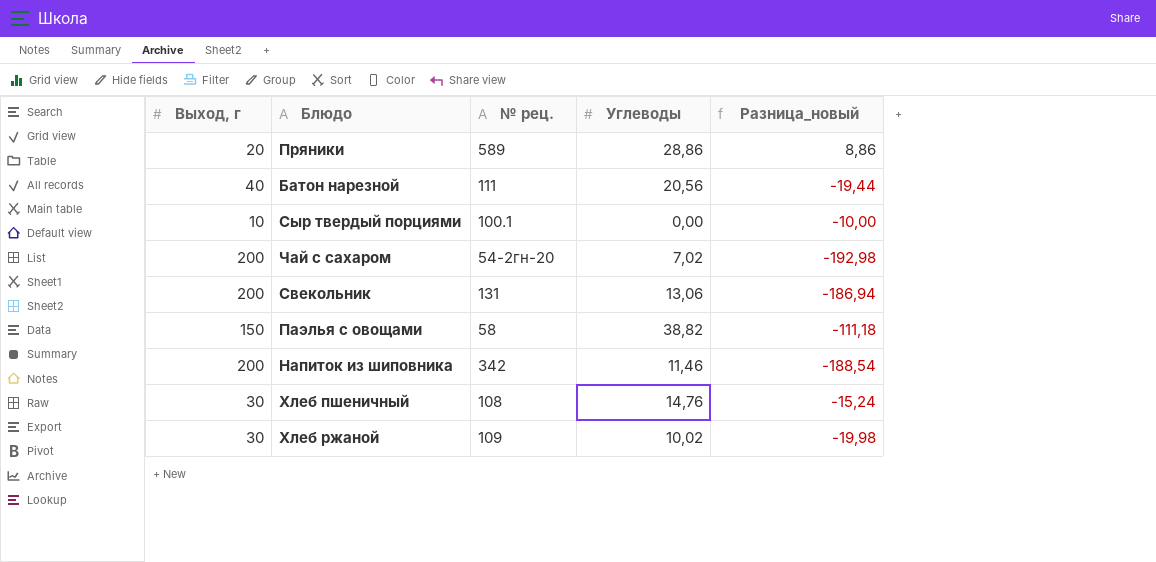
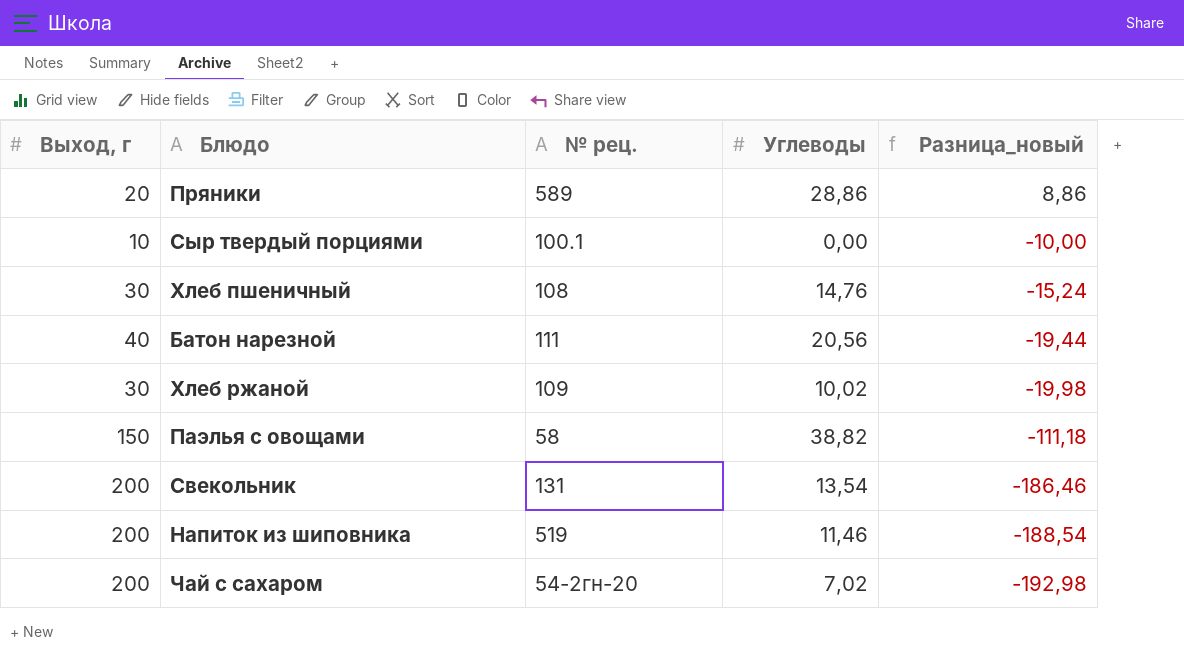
row order: none -> Разница_новый descending
Свекольник | Углеводы: 13,06 -> 13,54
Свекольник | Разница_новый: -186,94 -> -186,46
Напиток из шиповника | № рец.: 342 -> 519

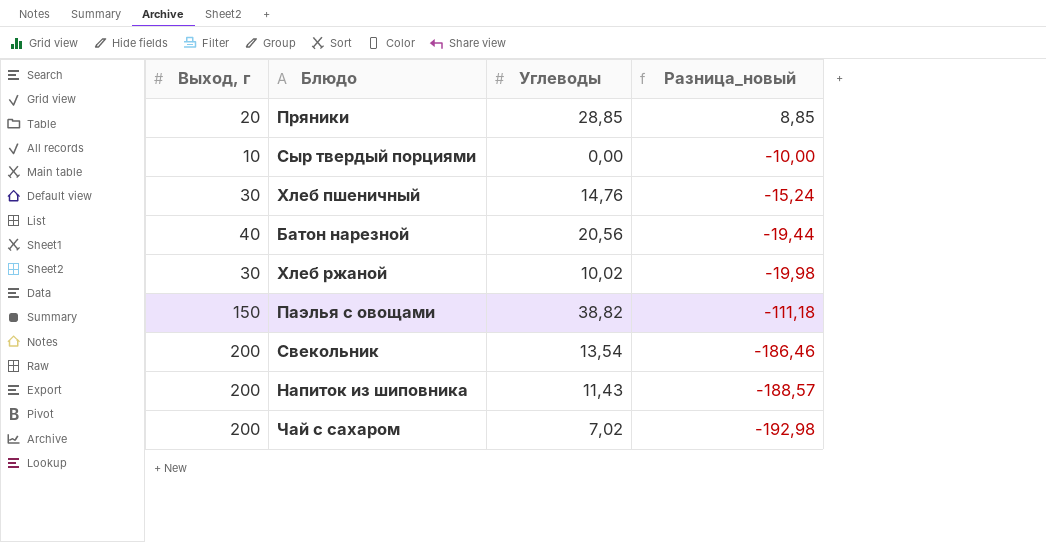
column № рец. | position: 3 -> none
Пряники | Углеводы: 28,86 -> 28,85
Пряники | Разница_новый: 8,86 -> 8,85
Напиток из шиповника | Углеводы: 11,46 -> 11,43
Напиток из шиповника | Разница_новый: -188,54 -> -188,57

